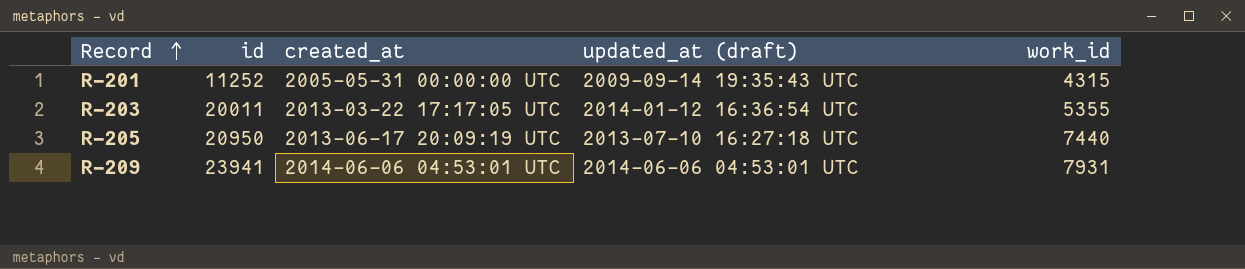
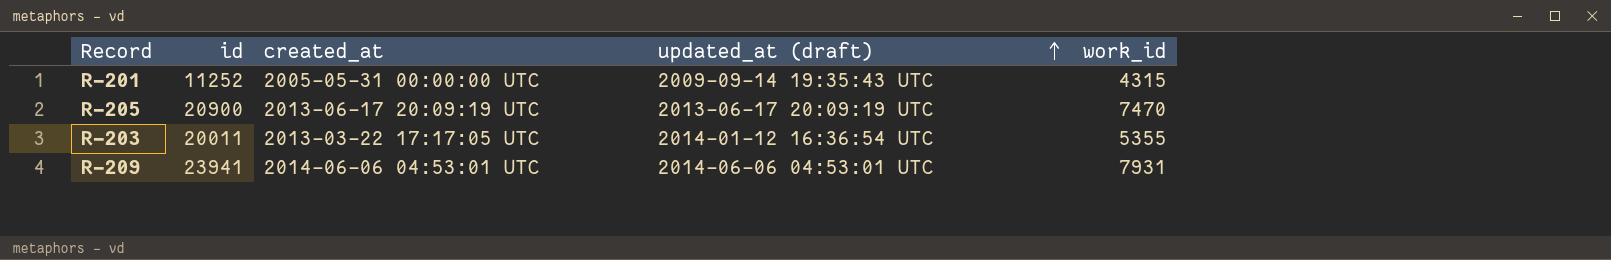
row order: Record ascending -> updated_at (draft) ascending
R-205 | id: 20950 -> 20900
R-205 | updated_at (draft): 2013-07-10 16:27:18 UTC -> 2013-06-17 20:09:19 UTC
R-205 | work_id: 7440 -> 7470

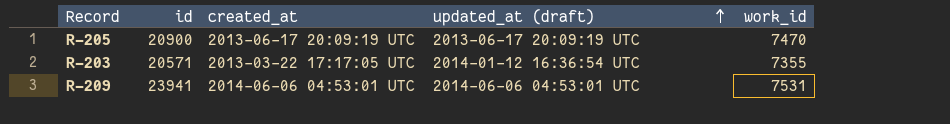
row R-201: 11252 | 2005-05-31 00:00:00 UTC | 2009-09-14 19:35:43 UTC | 4315 -> none
R-203 | id: 20011 -> 20571
R-203 | work_id: 5355 -> 7355
R-209 | work_id: 7931 -> 7531

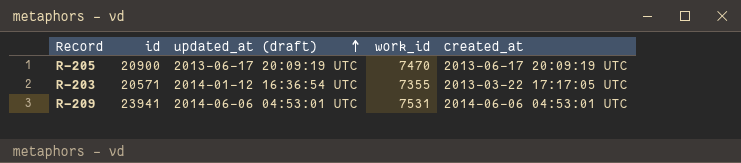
column created_at | position: 3 -> 5

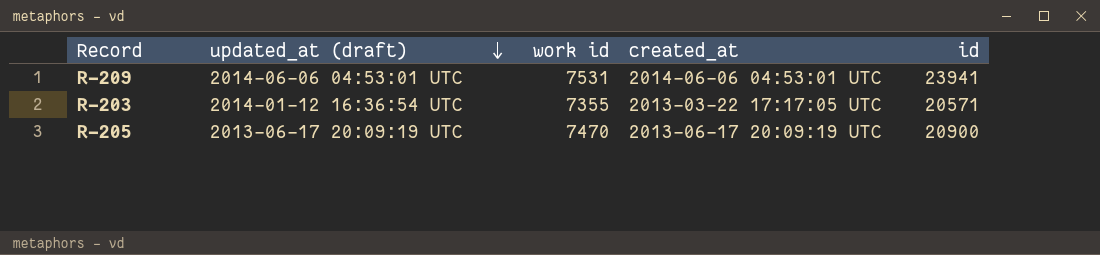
row order: updated_at (draft) ascending -> updated_at (draft) descending
column name: work_id -> work id
column id | position: 2 -> 5

